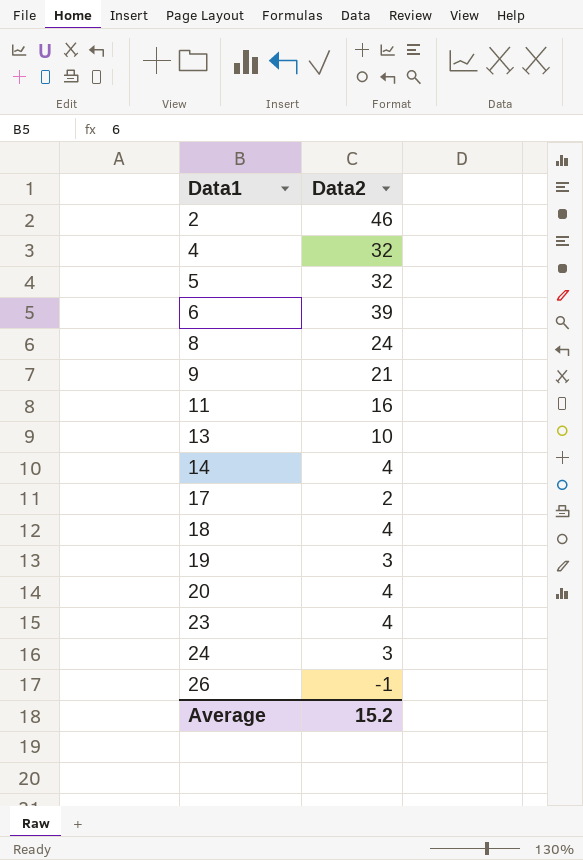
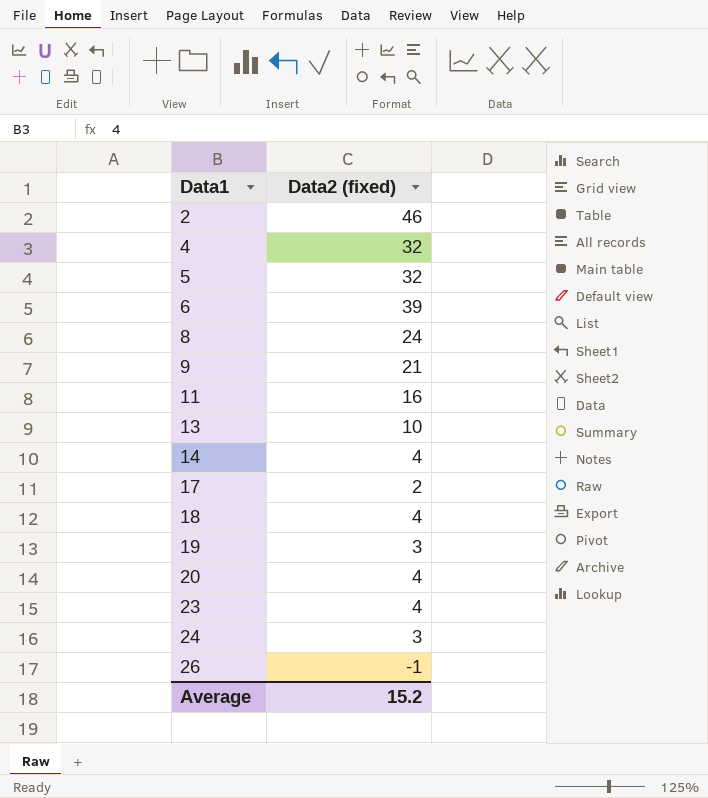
column name: Data2 -> Data2 (fixed)

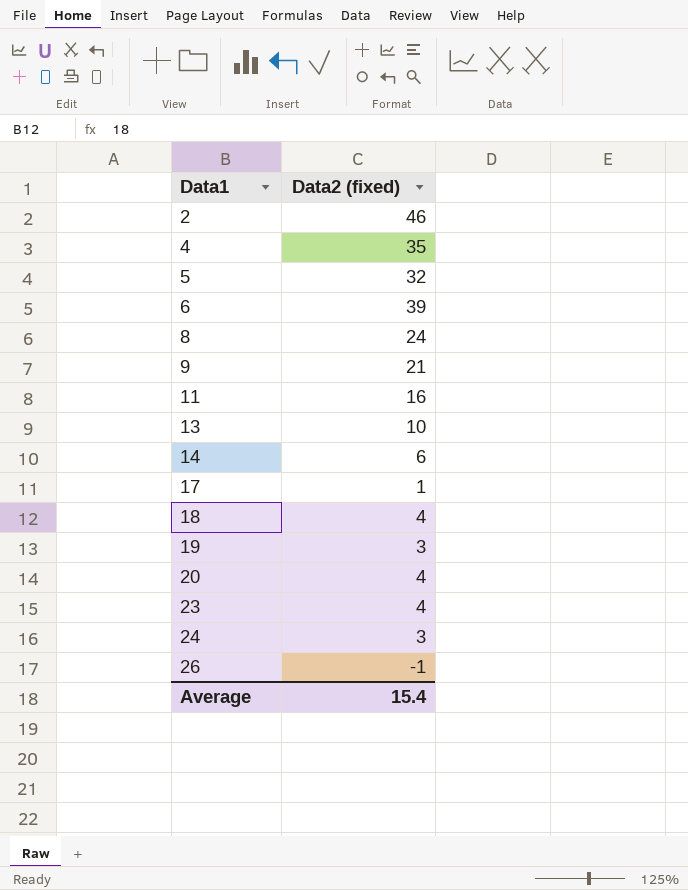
4 | Data2 (fixed): 32 -> 35
14 | Data2 (fixed): 4 -> 6
17 | Data2 (fixed): 2 -> 1
Average | Data2 (fixed): 15.2 -> 15.4

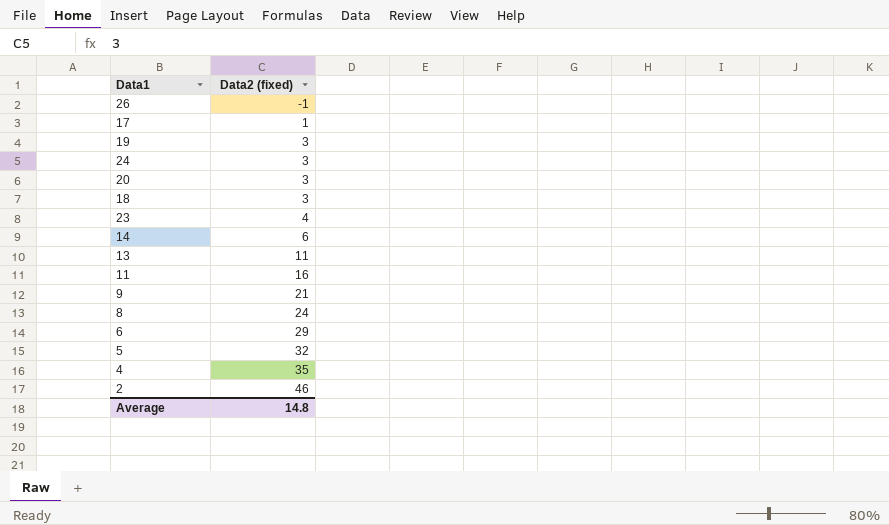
row order: Data1 ascending -> Data2 (fixed) ascending
20 | Data2 (fixed): 4 -> 3
18 | Data2 (fixed): 4 -> 3
13 | Data2 (fixed): 10 -> 11
6 | Data2 (fixed): 39 -> 29
Average | Data2 (fixed): 15.4 -> 14.8

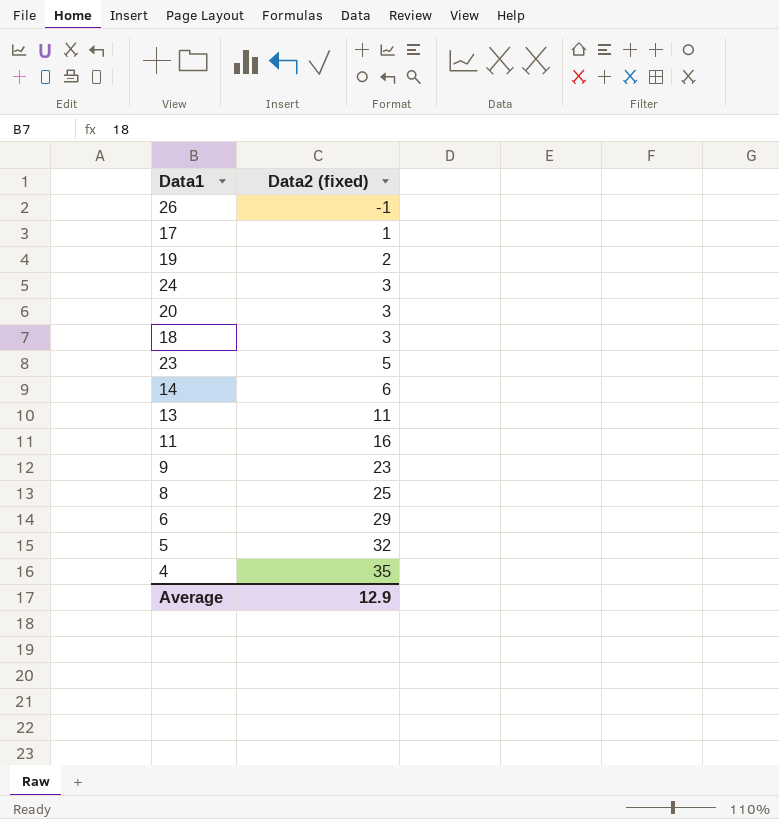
row 2: 46 -> none
19 | Data2 (fixed): 3 -> 2
23 | Data2 (fixed): 4 -> 5
9 | Data2 (fixed): 21 -> 23
8 | Data2 (fixed): 24 -> 25
Average | Data2 (fixed): 14.8 -> 12.9

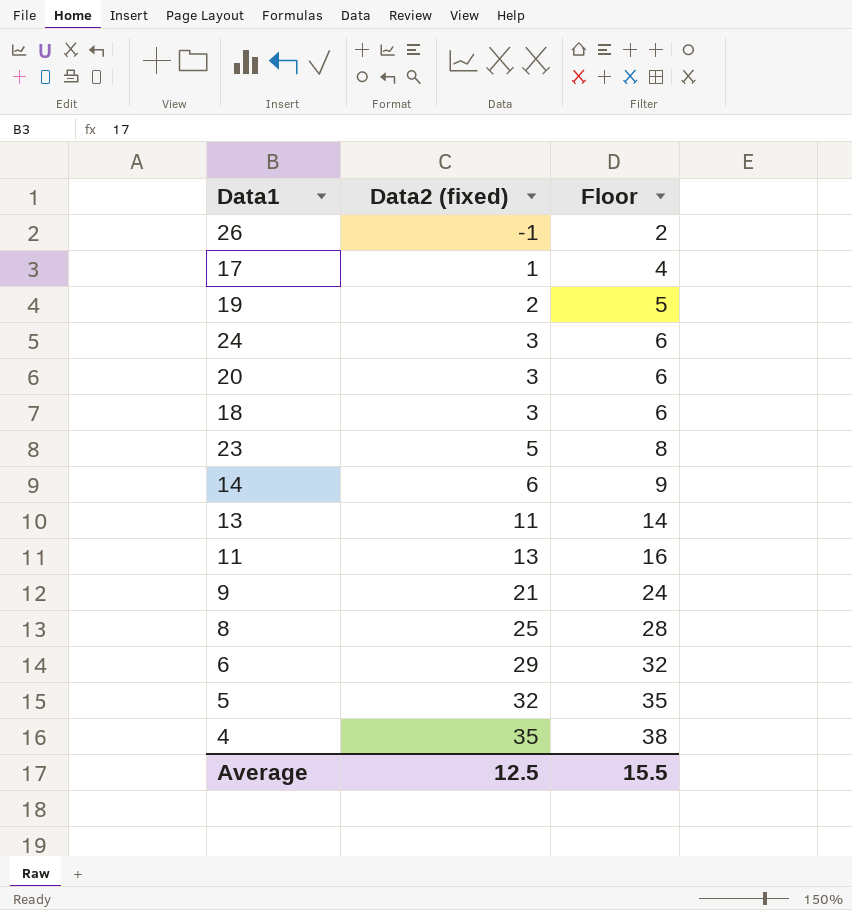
column Floor | formula: none -> [Data2 (fixed)] + 3
11 | Data2 (fixed): 16 -> 13
9 | Data2 (fixed): 23 -> 21
Average | Data2 (fixed): 12.9 -> 12.5

